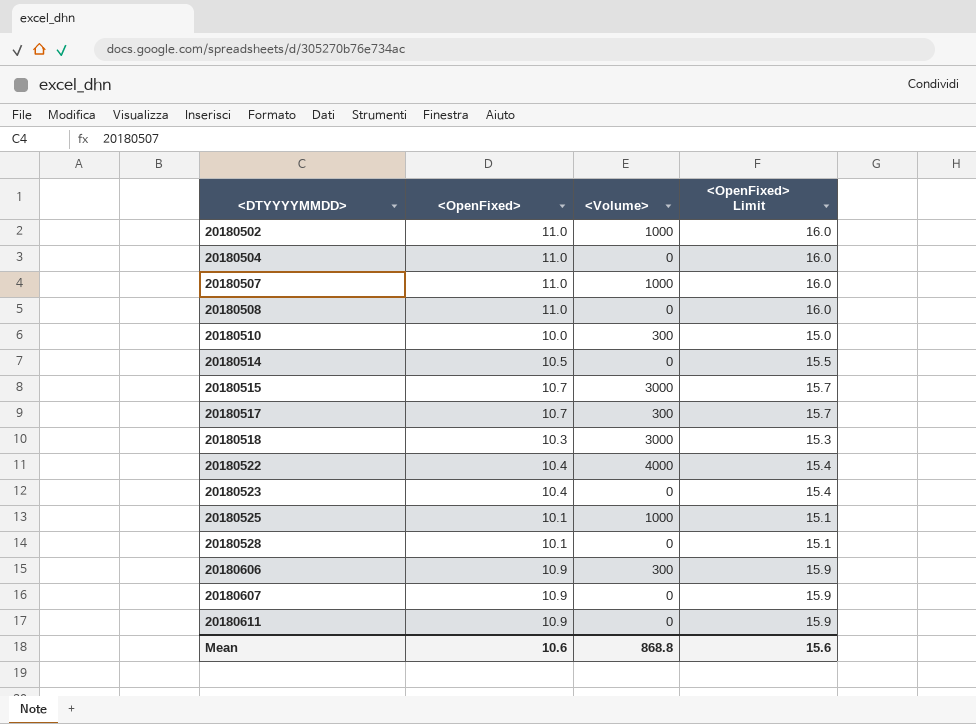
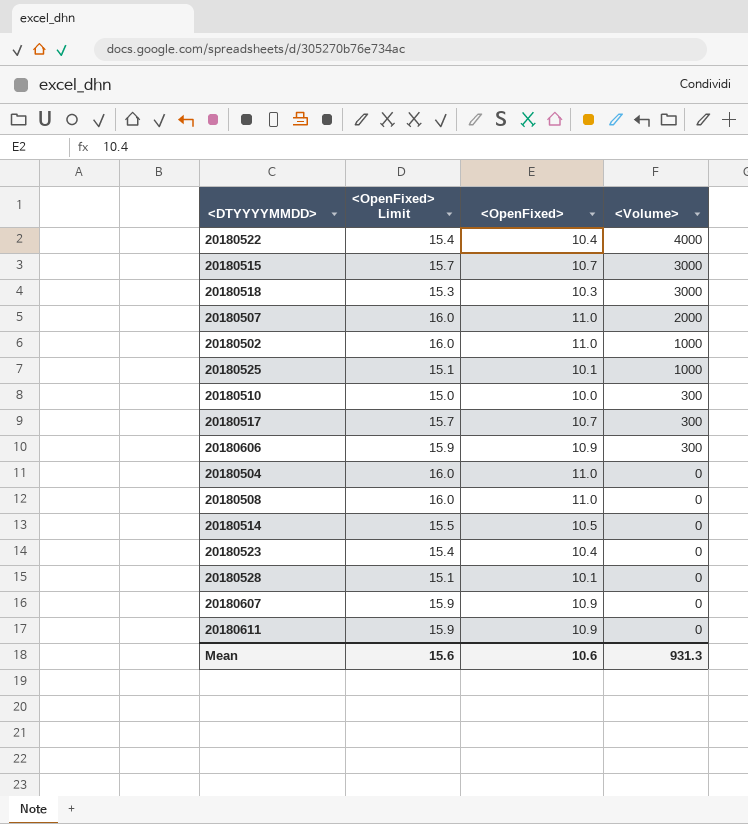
row order: <DTYYYYMMDD> ascending -> <Volume> descending
column <OpenFixed> Limit | position: 4 -> 2
20180507 | <Volume>: 1000 -> 2000
Mean | <Volume>: 868.8 -> 931.3

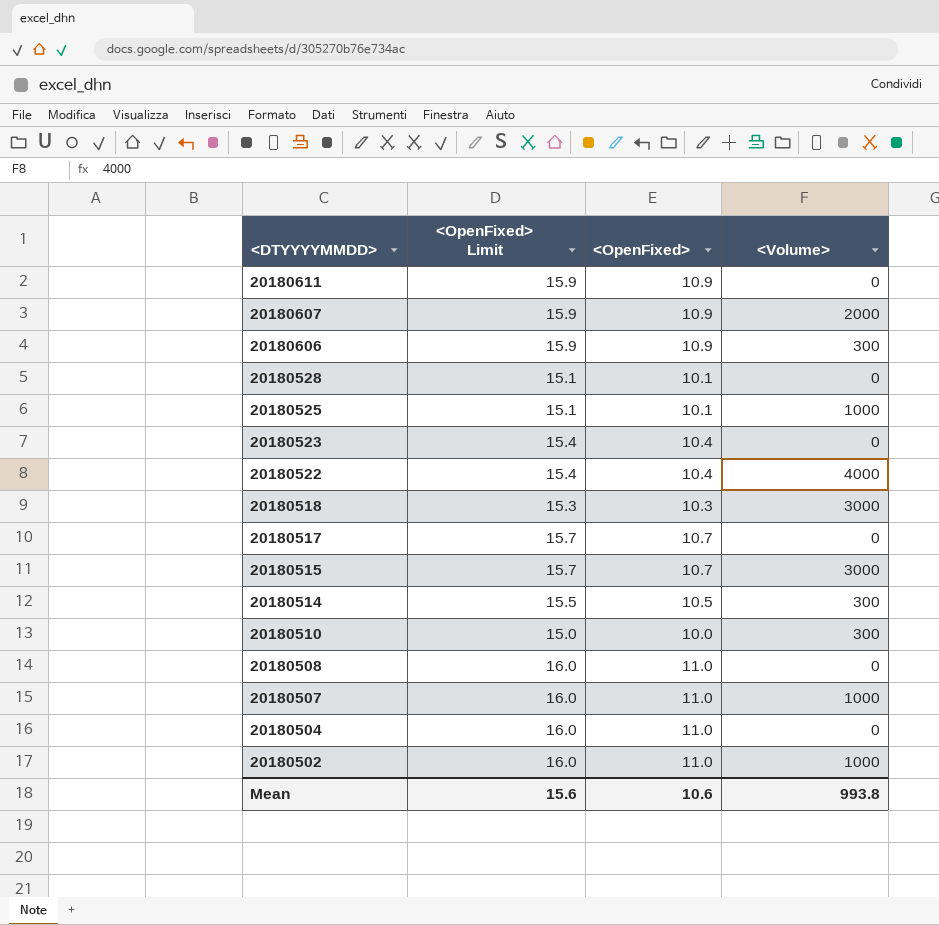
row order: <Volume> descending -> <DTYYYYMMDD> descending
20180607 | <Volume>: 0 -> 2000
20180517 | <Volume>: 300 -> 0
20180514 | <Volume>: 0 -> 300
20180507 | <Volume>: 2000 -> 1000
Mean | <Volume>: 931.3 -> 993.8

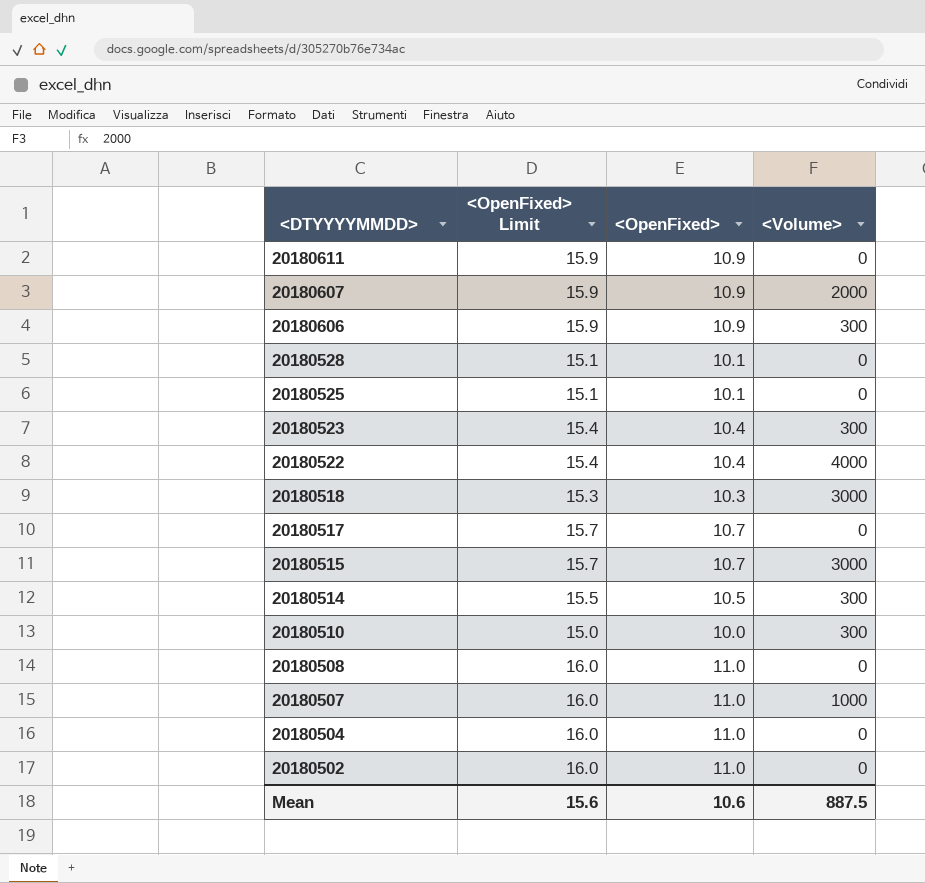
20180525 | <Volume>: 1000 -> 0
20180523 | <Volume>: 0 -> 300
20180502 | <Volume>: 1000 -> 0
Mean | <Volume>: 993.8 -> 887.5

